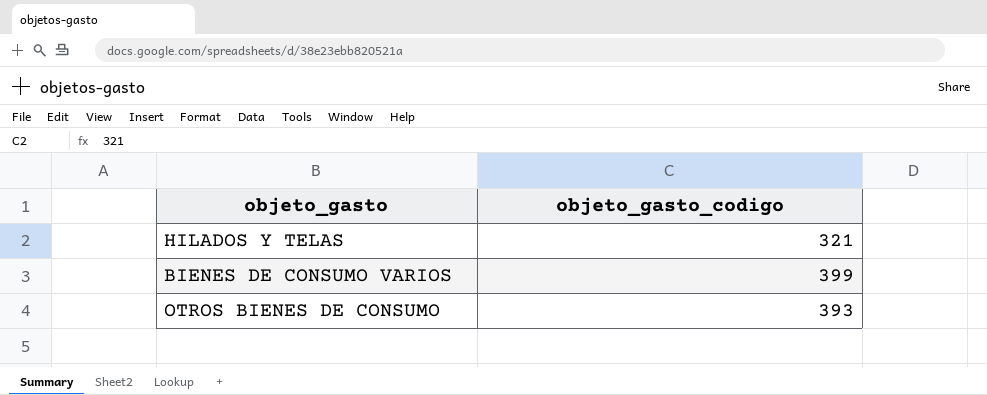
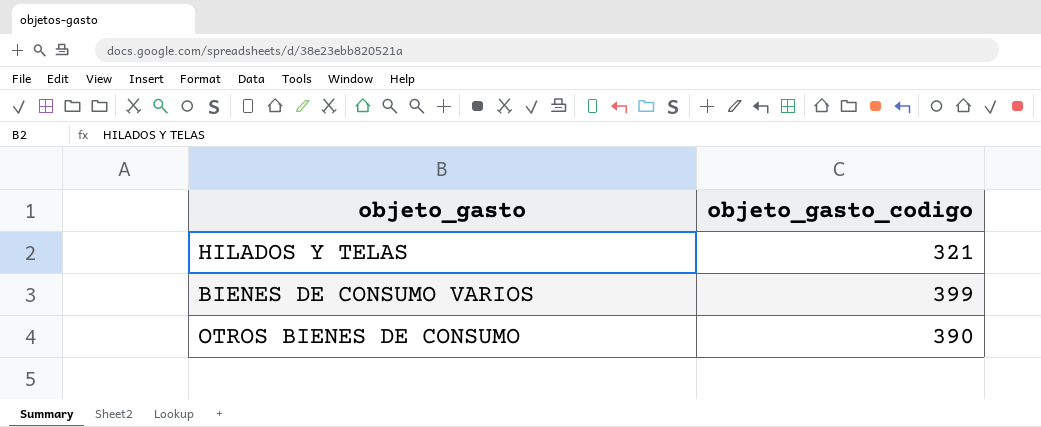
OTROS BIENES DE CONSUMO | objeto_gasto_codigo: 393 -> 390

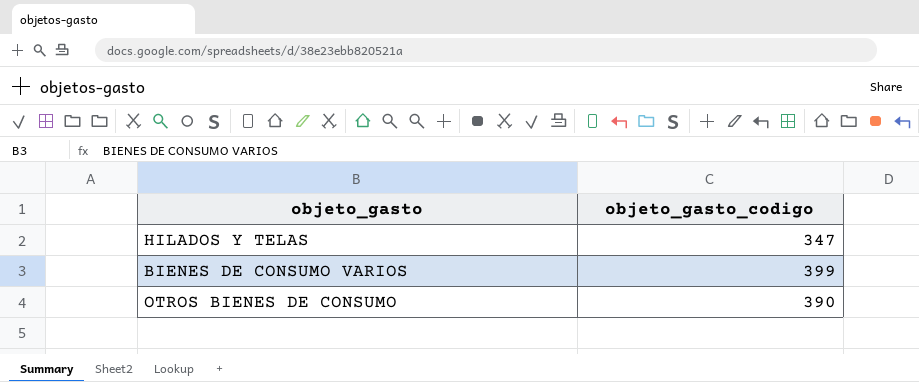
HILADOS Y TELAS | objeto_gasto_codigo: 321 -> 347

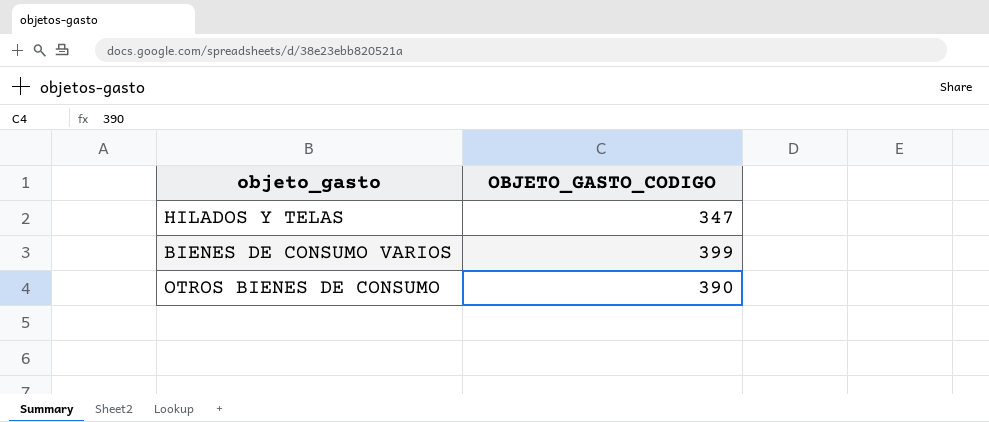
column name: objeto_gasto_codigo -> OBJETO_GASTO_CODIGO

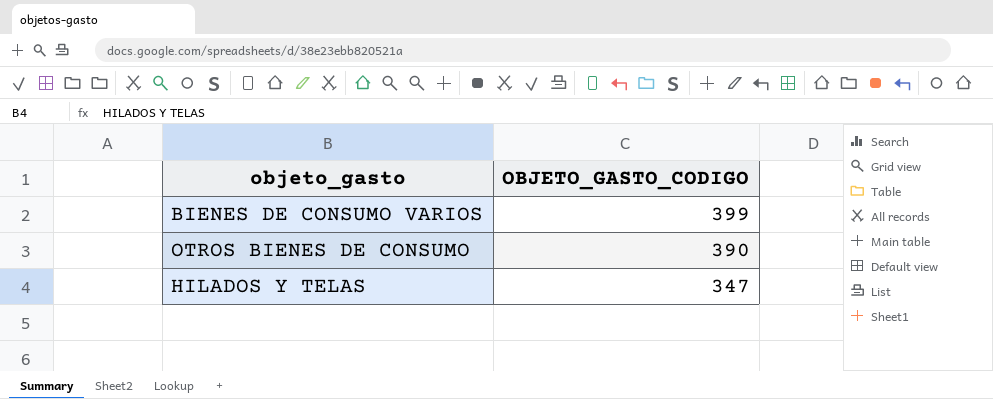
row order: none -> OBJETO_GASTO_CODIGO descending

